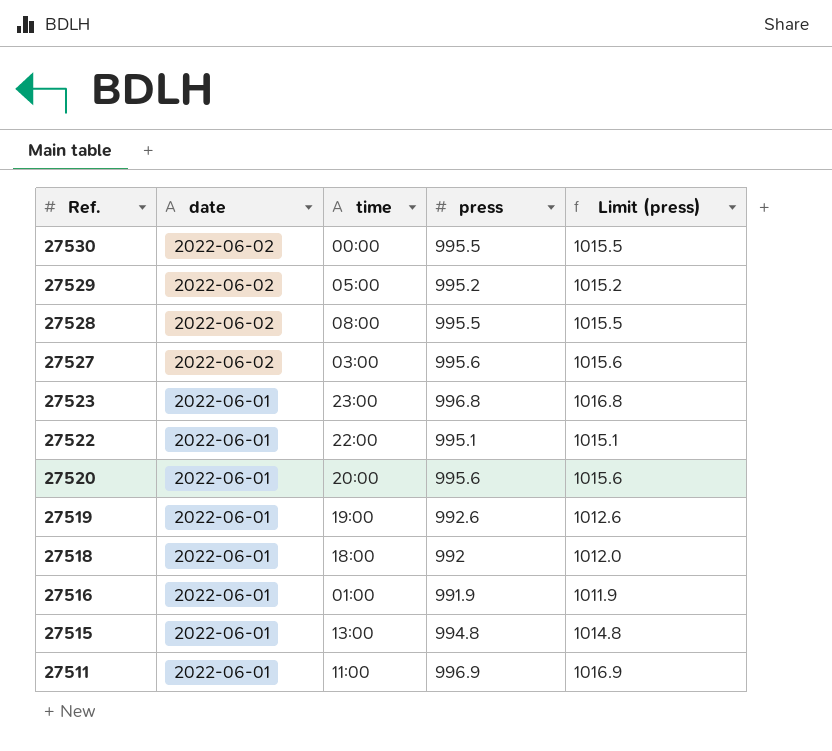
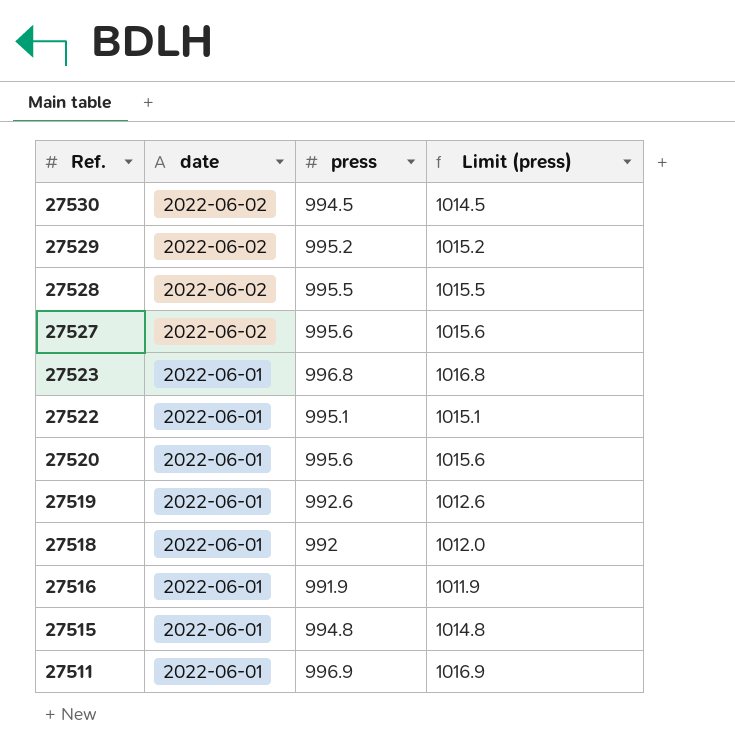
column time | position: 3 -> none
27530 | press: 995.5 -> 994.5
27530 | Limit (press): 1015.5 -> 1014.5

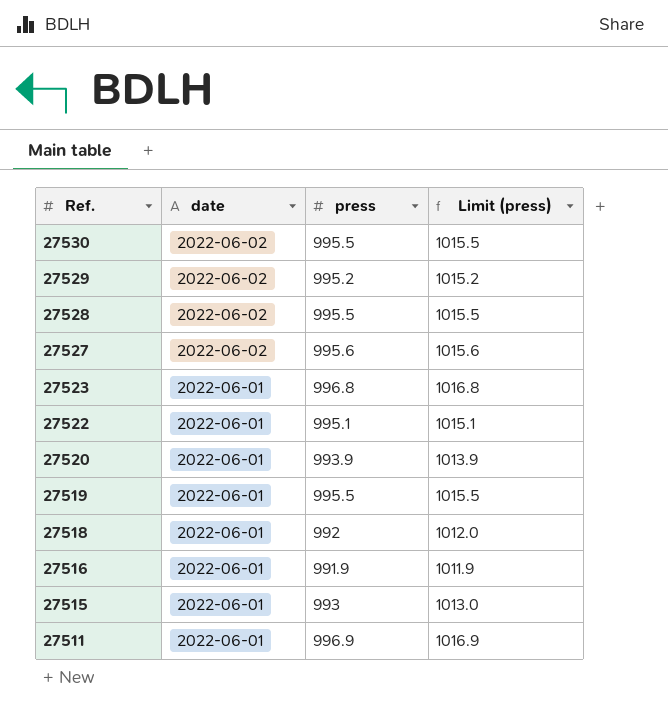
27530 | press: 994.5 -> 995.5
27530 | Limit (press): 1014.5 -> 1015.5
27520 | press: 995.6 -> 993.9
27520 | Limit (press): 1015.6 -> 1013.9
27519 | press: 992.6 -> 995.5
27519 | Limit (press): 1012.6 -> 1015.5
27515 | press: 994.8 -> 993
27515 | Limit (press): 1014.8 -> 1013.0

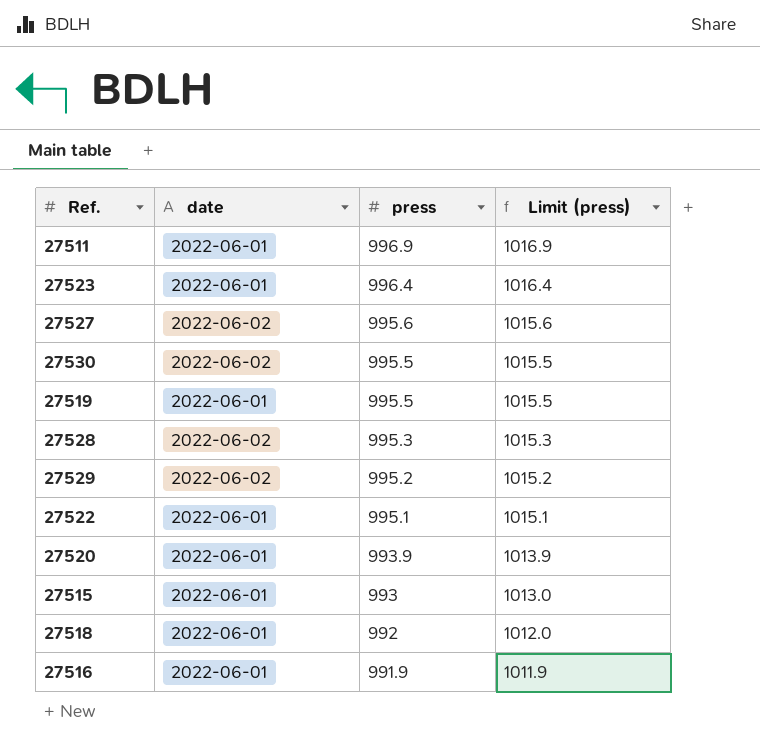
row order: Ref. descending -> press descending
27523 | press: 996.8 -> 996.4
27523 | Limit (press): 1016.8 -> 1016.4
27528 | press: 995.5 -> 995.3
27528 | Limit (press): 1015.5 -> 1015.3

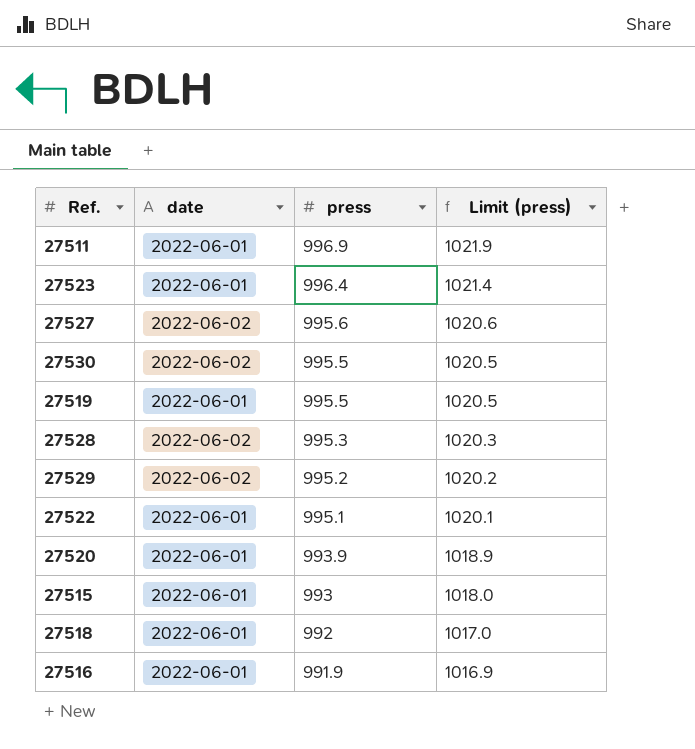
column Limit (press) | formula: [press] + 20 -> [press] + 25

